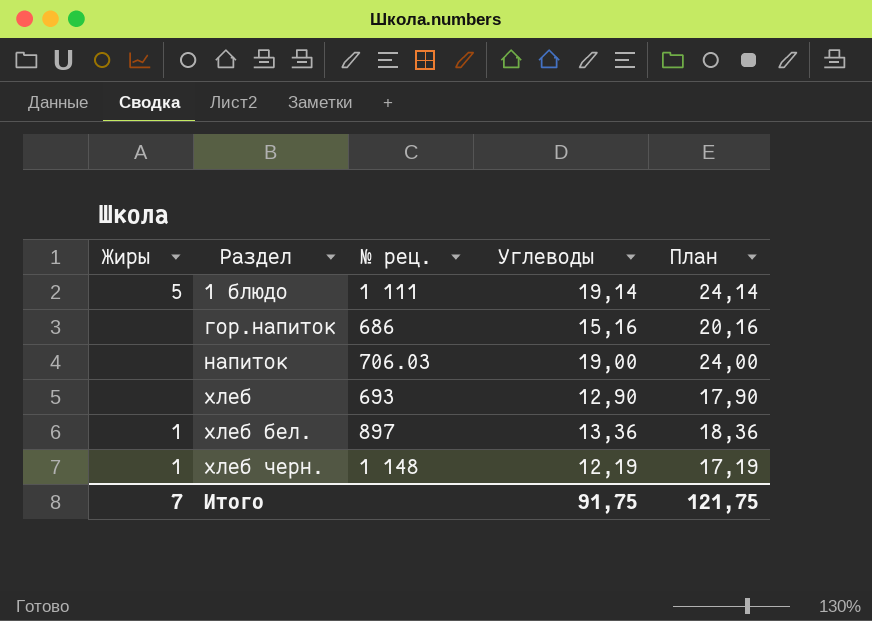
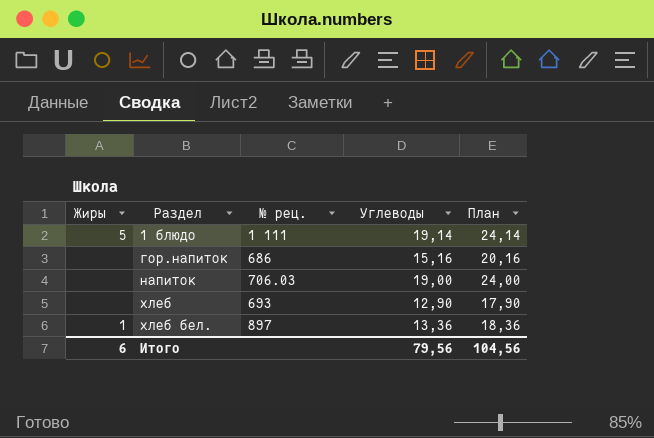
row хлеб черн.: 1 | 1 148 | 12,19 | 17,19 -> none
Итого | Жиры: 7 -> 6
Итого | Углеводы: 91,75 -> 79,56
Итого | План: 121,75 -> 104,56

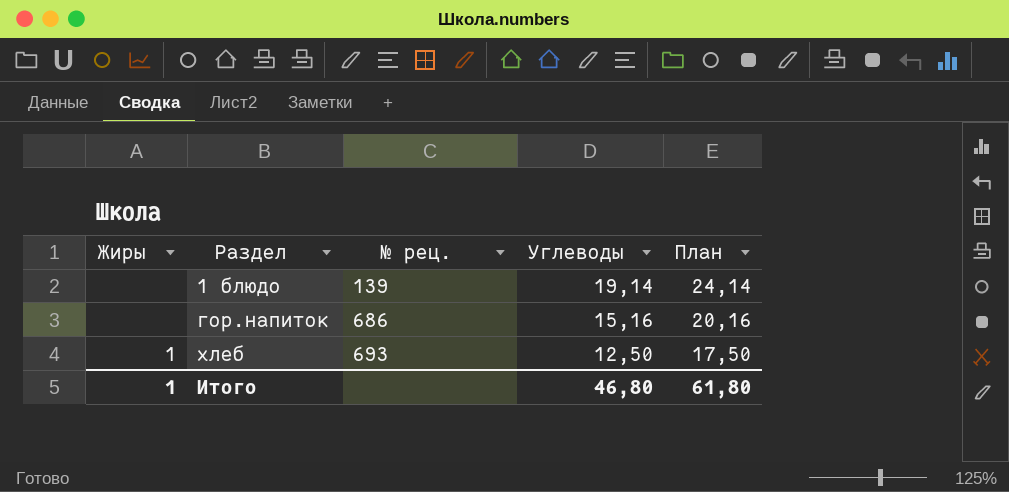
row напиток: none | 706.03 | 19,00 | 24,00 -> none
row хлеб бел.: 1 | 897 | 13,36 | 18,36 -> none
1 блюдо | Жиры: 5 -> none
1 блюдо | № рец.: 1 111 -> 139
хлеб | Жиры: none -> 1
хлеб | Углеводы: 12,90 -> 12,50
хлеб | План: 17,90 -> 17,50
Итого | Жиры: 6 -> 1
Итого | Углеводы: 79,56 -> 46,80
Итого | План: 104,56 -> 61,80

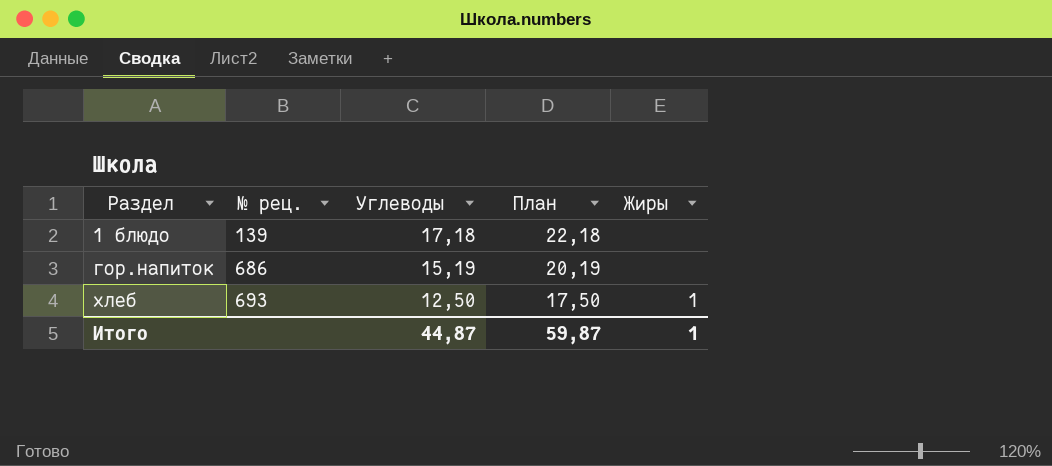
column Жиры | position: 1 -> 5
1 блюдо | Углеводы: 19,14 -> 17,18
1 блюдо | План: 24,14 -> 22,18
гор.напиток | Углеводы: 15,16 -> 15,19
гор.напиток | План: 20,16 -> 20,19
Итого | Углеводы: 46,80 -> 44,87
Итого | План: 61,80 -> 59,87

